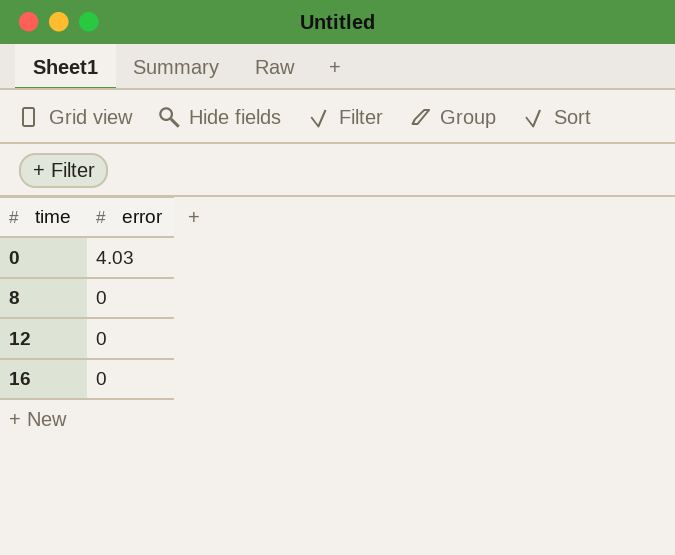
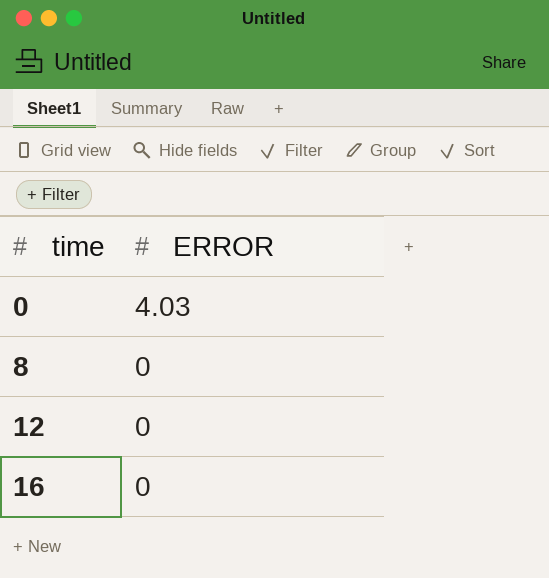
column name: error -> ERROR

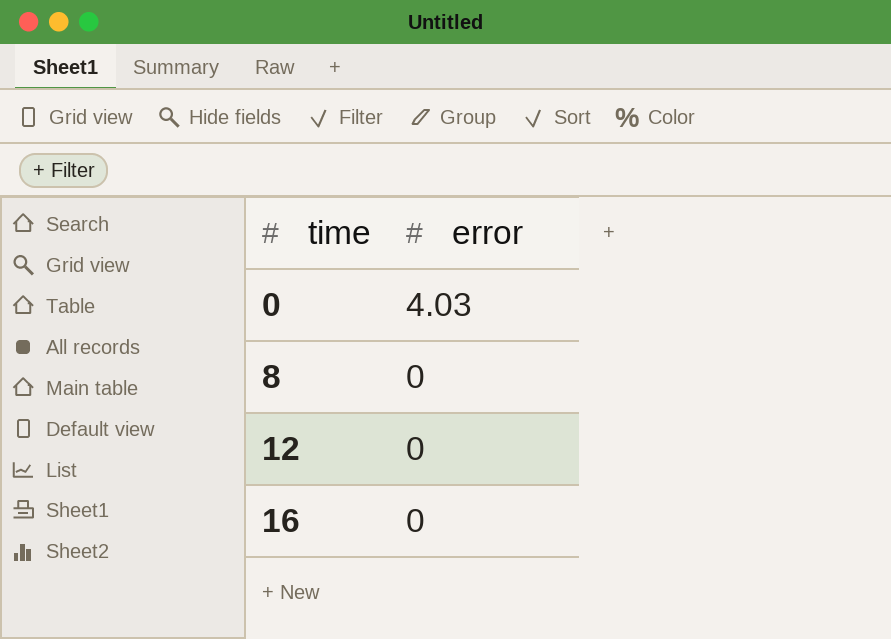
column name: ERROR -> error

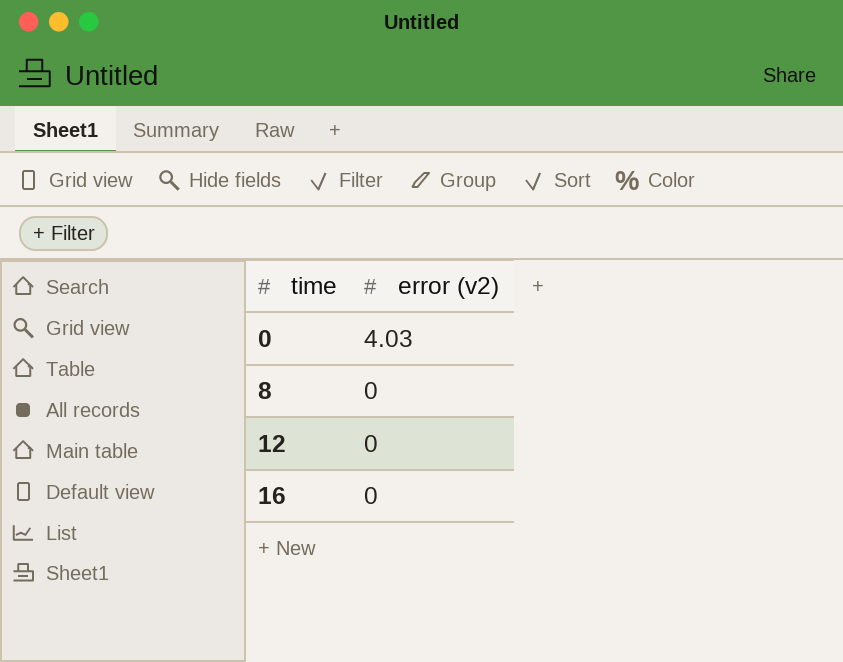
column name: error -> error (v2)

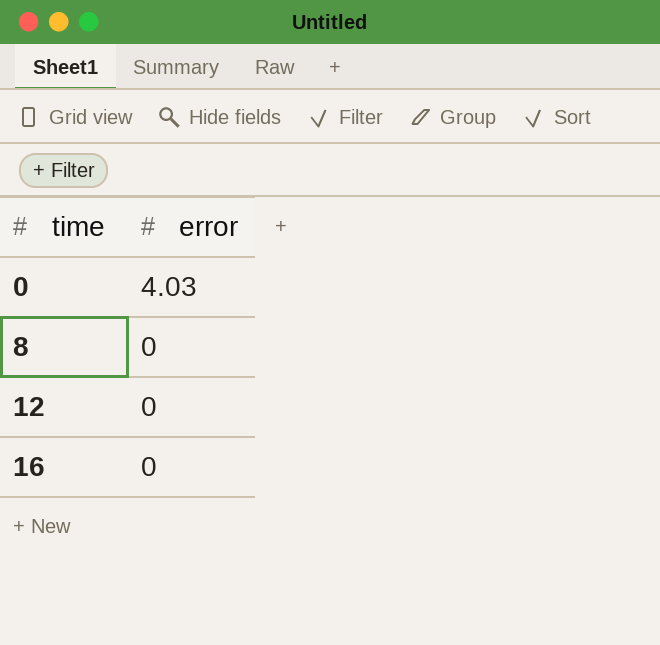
column name: error (v2) -> error

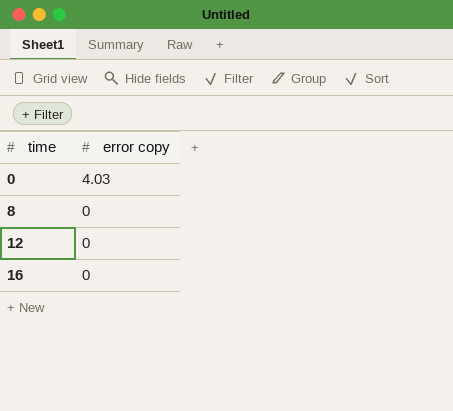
column name: error -> error copy

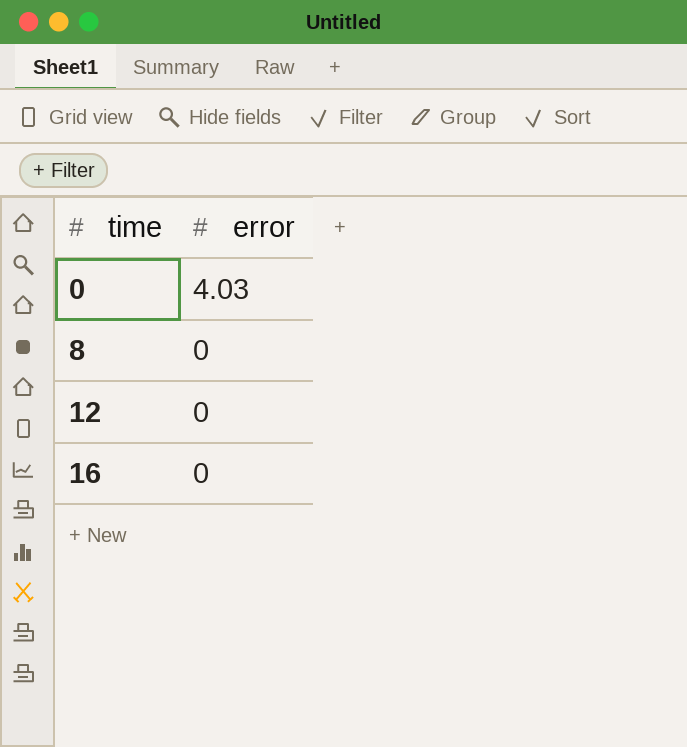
column name: error copy -> error

